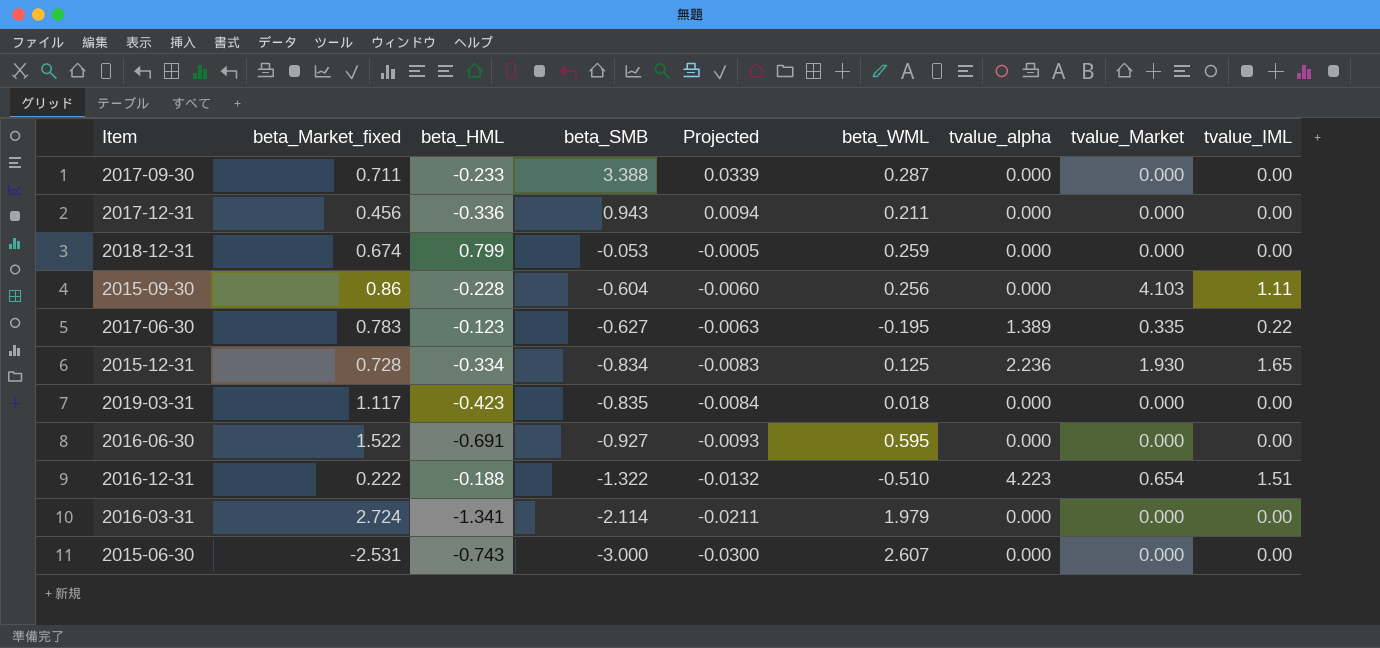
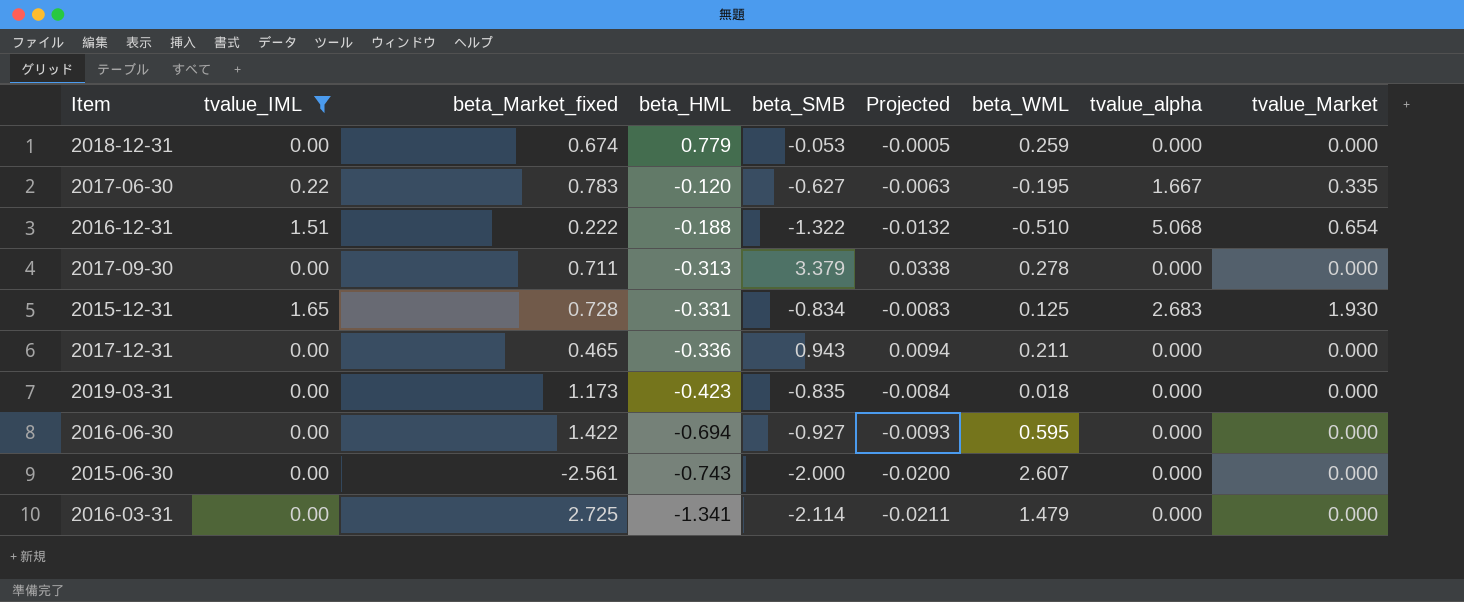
filter: none -> tvalue_IML != 1.11
row order: beta_SMB descending -> beta_HML descending
column tvalue_IML | position: 9 -> 2
2018-12-31 | beta_HML: 0.799 -> 0.779
2017-06-30 | beta_HML: -0.123 -> -0.120
2017-06-30 | tvalue_alpha: 1.389 -> 1.667
2016-12-31 | tvalue_alpha: 4.223 -> 5.068
2017-09-30 | beta_HML: -0.233 -> -0.313
2017-09-30 | beta_SMB: 3.388 -> 3.379
2017-09-30 | Projected: 0.0339 -> 0.0338
2017-09-30 | beta_WML: 0.287 -> 0.278
2015-12-31 | beta_HML: -0.334 -> -0.331
2015-12-31 | tvalue_alpha: 2.236 -> 2.683
2017-12-31 | beta_Market_fixed: 0.456 -> 0.465
2019-03-31 | beta_Market_fixed: 1.117 -> 1.173
2016-06-30 | beta_Market_fixed: 1.522 -> 1.422
2016-06-30 | beta_HML: -0.691 -> -0.694
2015-06-30 | beta_Market_fixed: -2.531 -> -2.561
2015-06-30 | beta_SMB: -3.000 -> -2.000
2015-06-30 | Projected: -0.0300 -> -0.0200
2016-03-31 | beta_Market_fixed: 2.724 -> 2.725
2016-03-31 | beta_WML: 1.979 -> 1.479

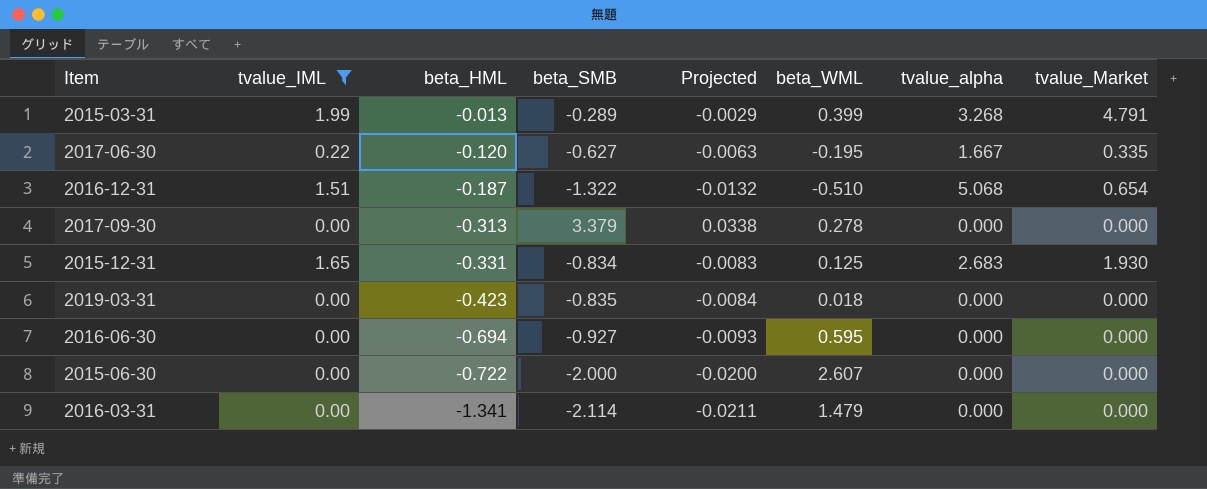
column beta_Market_fixed | position: 3 -> none
row 2018-12-31: 0.00 | 0.674 | 0.779 | -0.053 | -0.0005 | 0.259 | 0.000 | 0.000 -> none
row 2017-12-31: 0.00 | 0.465 | -0.336 | 0.943 | 0.0094 | 0.211 | 0.000 | 0.000 -> none
row 2015-03-31: none -> 1.99 | -0.013 | -0.289 | -0.0029 | 0.399 | 3.268 | 4.791
2016-12-31 | beta_HML: -0.188 -> -0.187
2015-06-30 | beta_HML: -0.743 -> -0.722

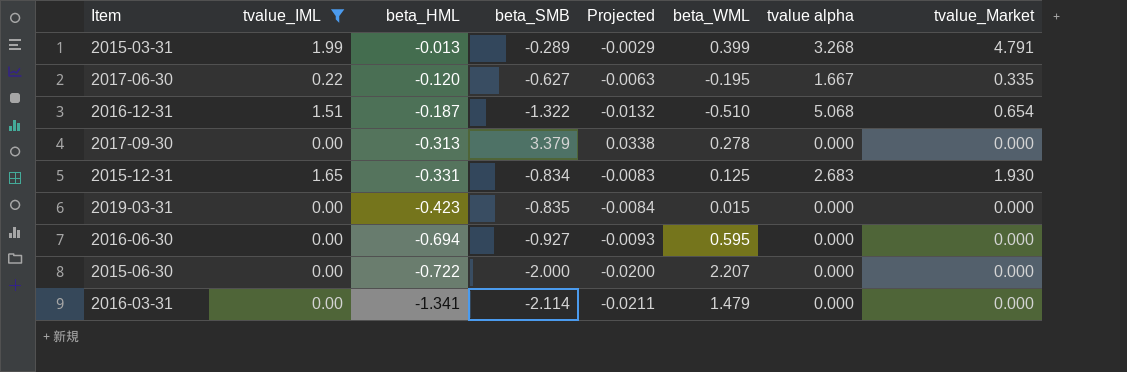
column name: tvalue_alpha -> tvalue alpha
2019-03-31 | beta_WML: 0.018 -> 0.015
2015-06-30 | beta_WML: 2.607 -> 2.207

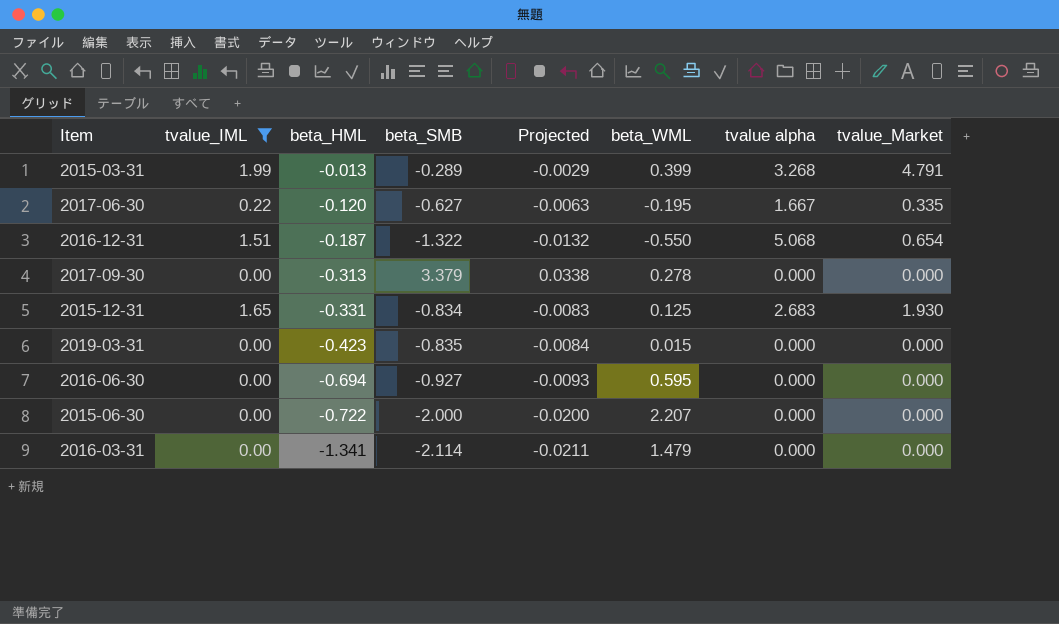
2016-12-31 | beta_WML: -0.510 -> -0.550

